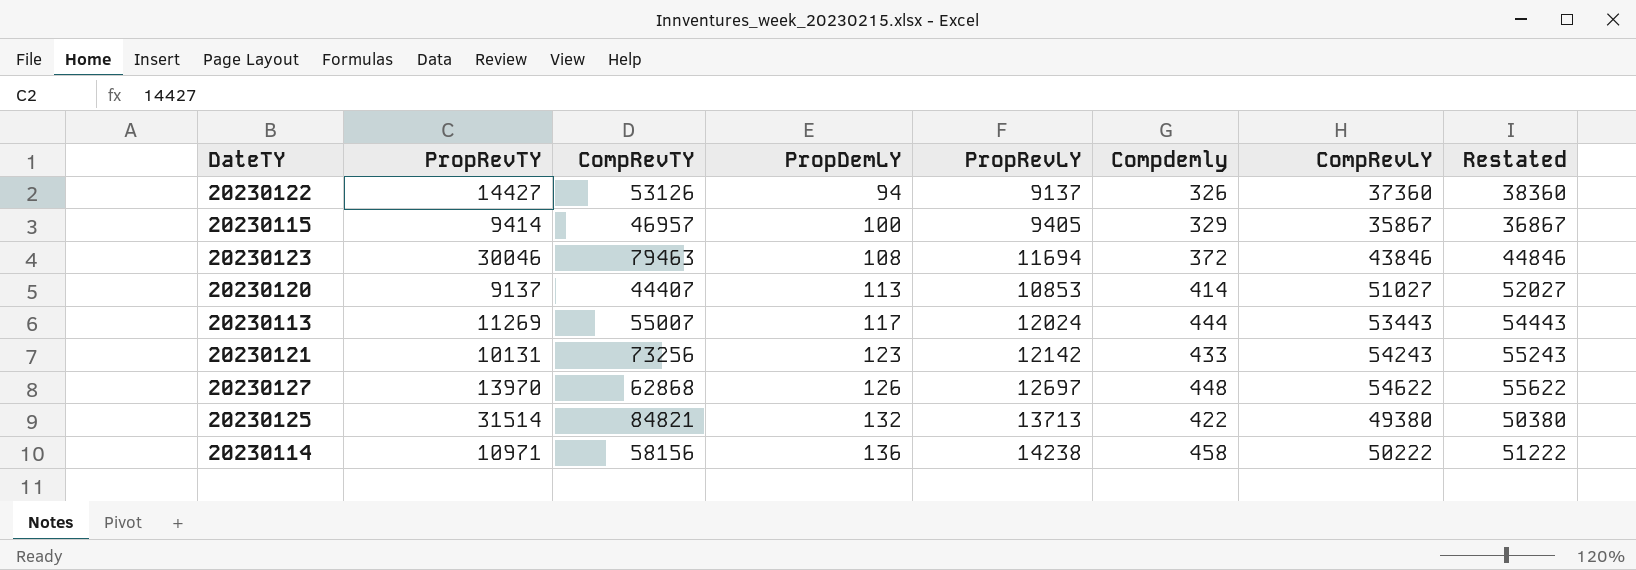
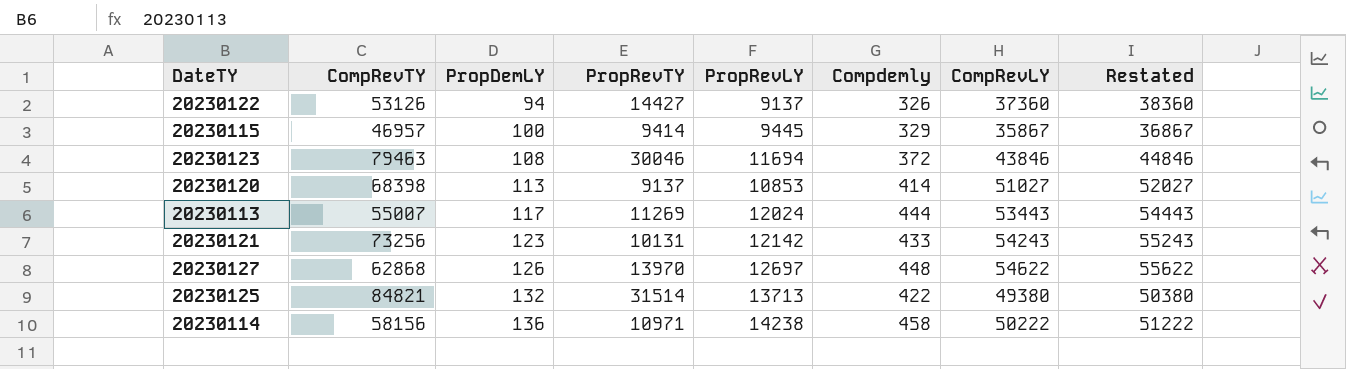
column PropRevTY | position: 2 -> 4
20230115 | PropRevLY: 9405 -> 9445
20230120 | CompRevTY: 44407 -> 68398

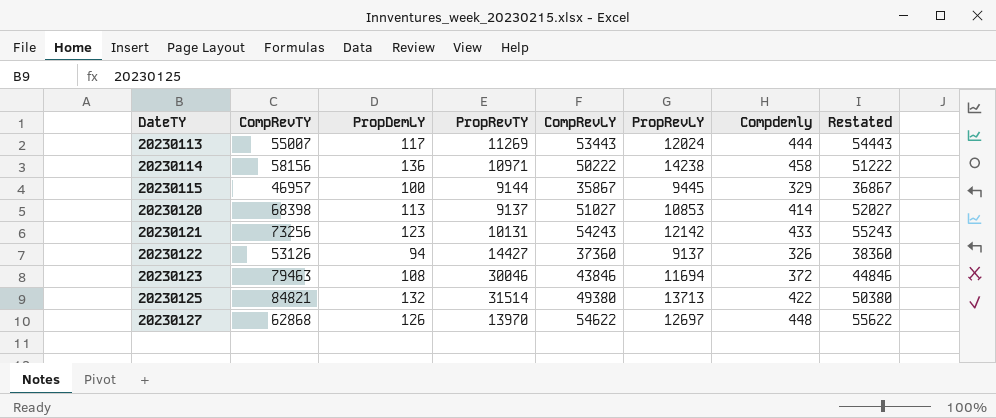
row order: PropDemLY ascending -> DateTY ascending
column CompRevLY | position: 7 -> 5
20230115 | PropRevTY: 9414 -> 9144

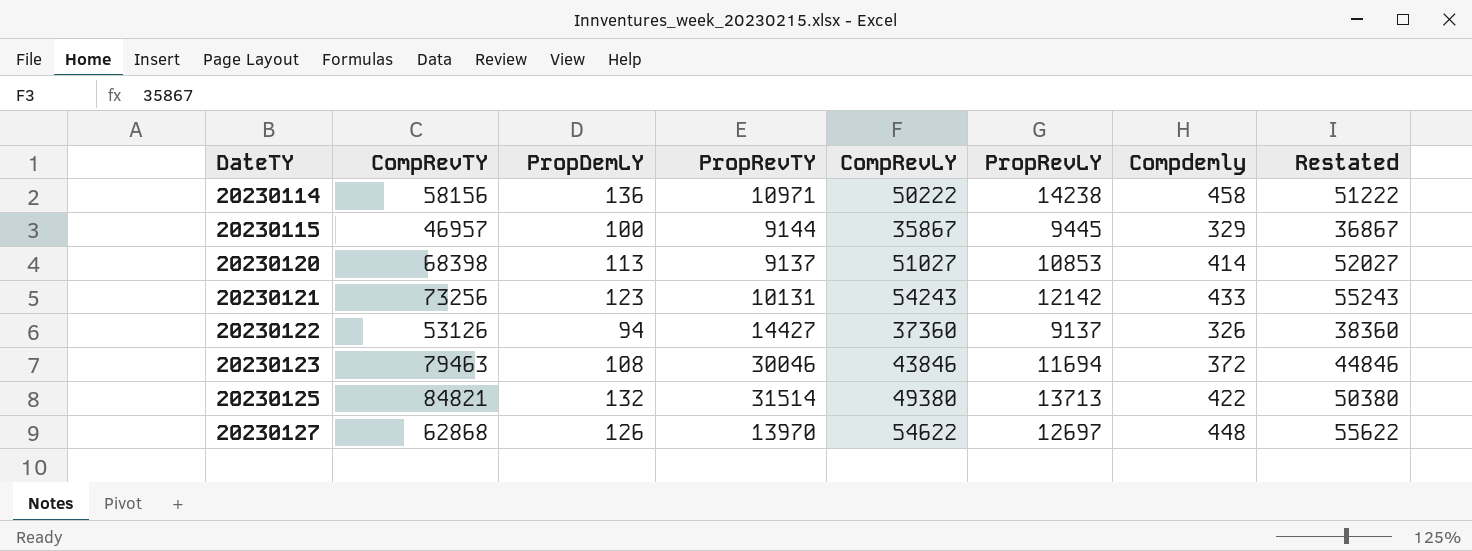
row 20230113: 55007 | 117 | 11269 | 53443 | 12024 | 444 | 54443 -> none

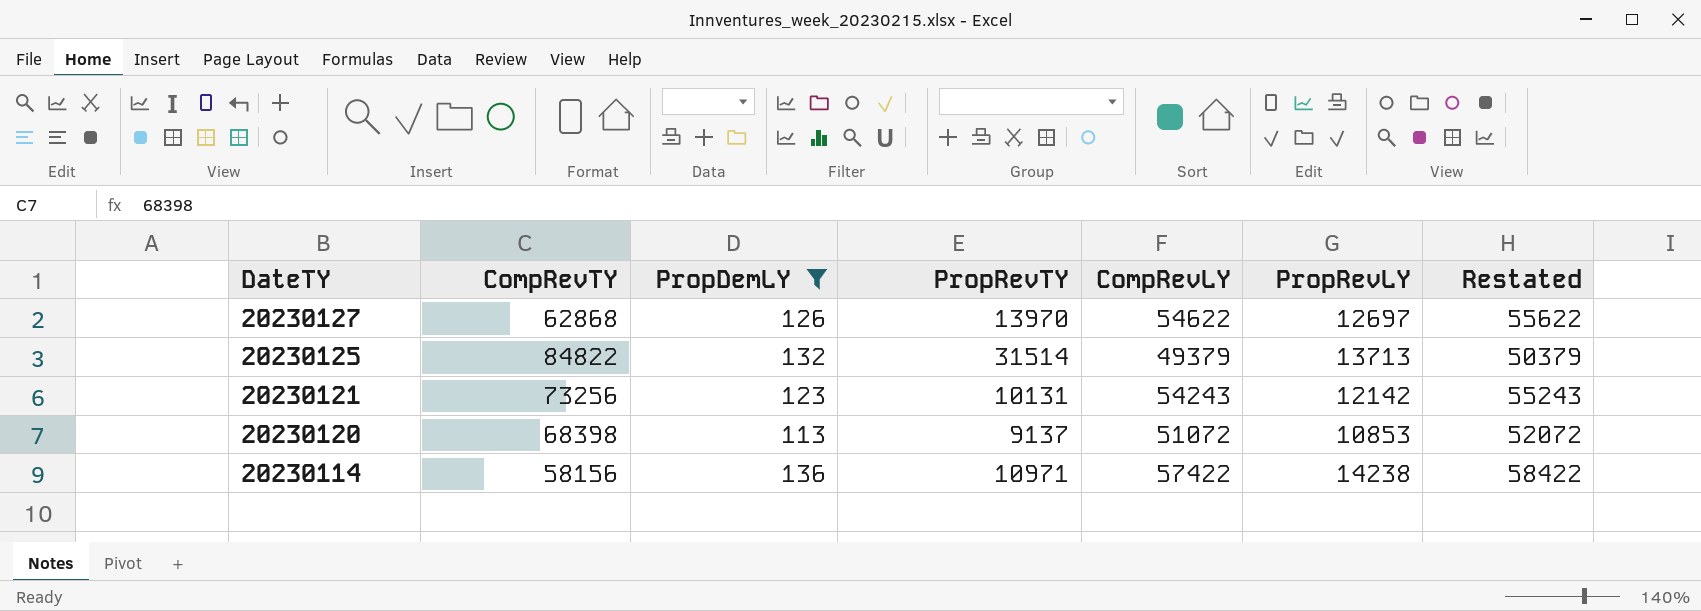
filter: none -> PropDemLY >= 113
row order: DateTY ascending -> DateTY descending
column Compdemly | position: 7 -> none
20230125 | CompRevTY: 84821 -> 84822
20230125 | CompRevLY: 49380 -> 49379
20230125 | Restated: 50380 -> 50379
20230120 | CompRevLY: 51027 -> 51072
20230120 | Restated: 52027 -> 52072
20230114 | CompRevLY: 50222 -> 57422
20230114 | Restated: 51222 -> 58422

